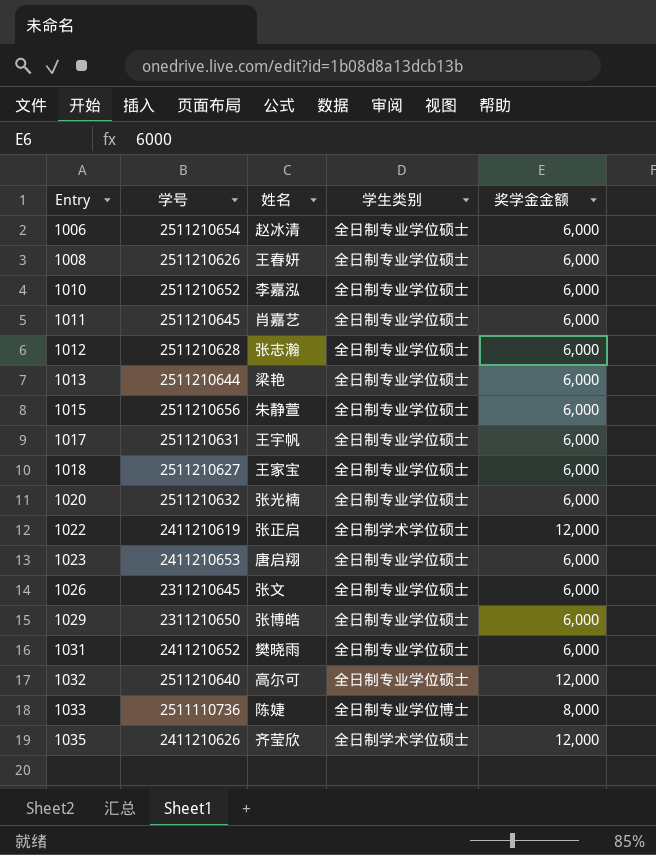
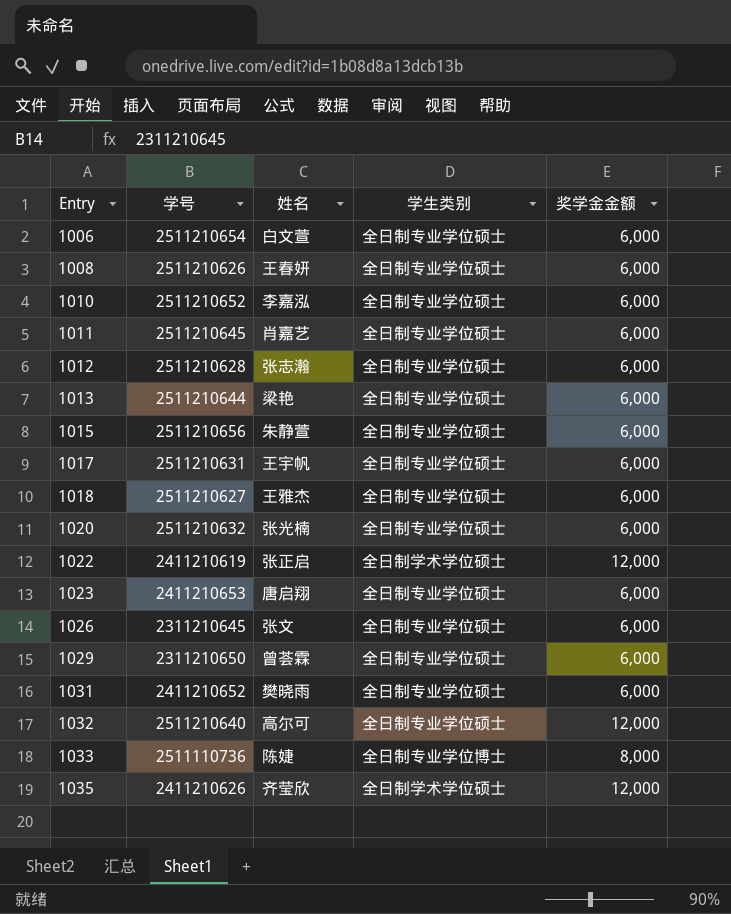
1006 | 姓名: 赵冰清 -> 白文萱
1018 | 姓名: 王家宝 -> 王雅杰
1029 | 姓名: 张博皓 -> 曾荟霖

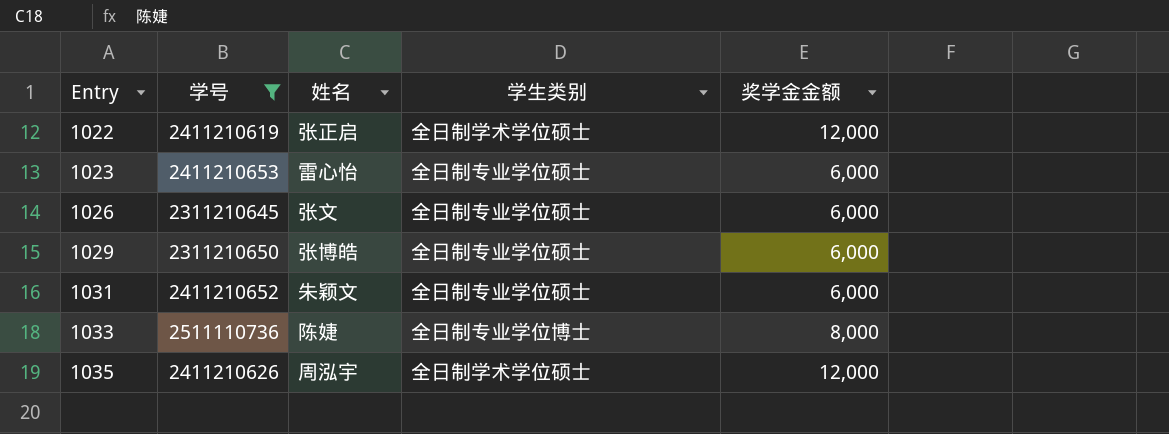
filter: none -> 学号 <= 2511110736
1023 | 姓名: 唐启翔 -> 雷心怡
1029 | 姓名: 曾荟霖 -> 张博皓
1031 | 姓名: 樊晓雨 -> 朱颖文
1035 | 姓名: 齐莹欣 -> 周泓宇

